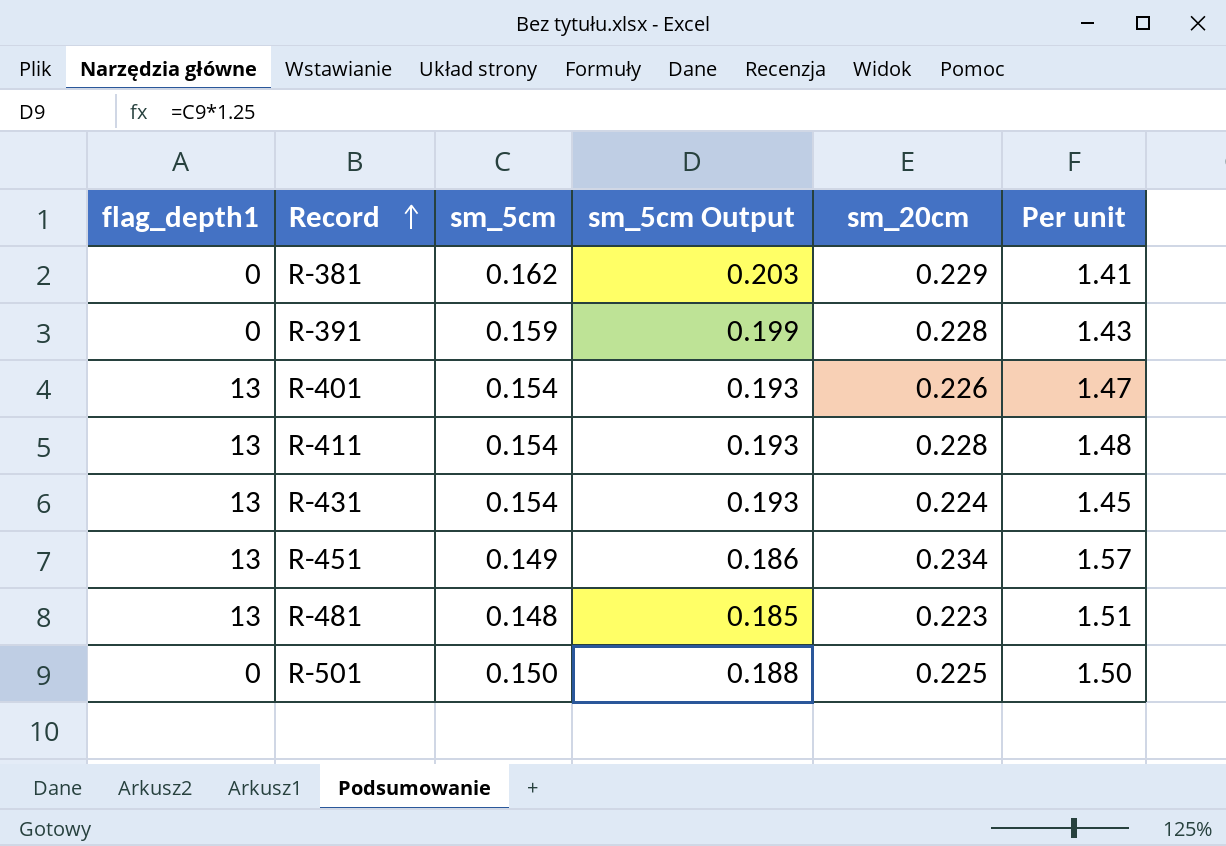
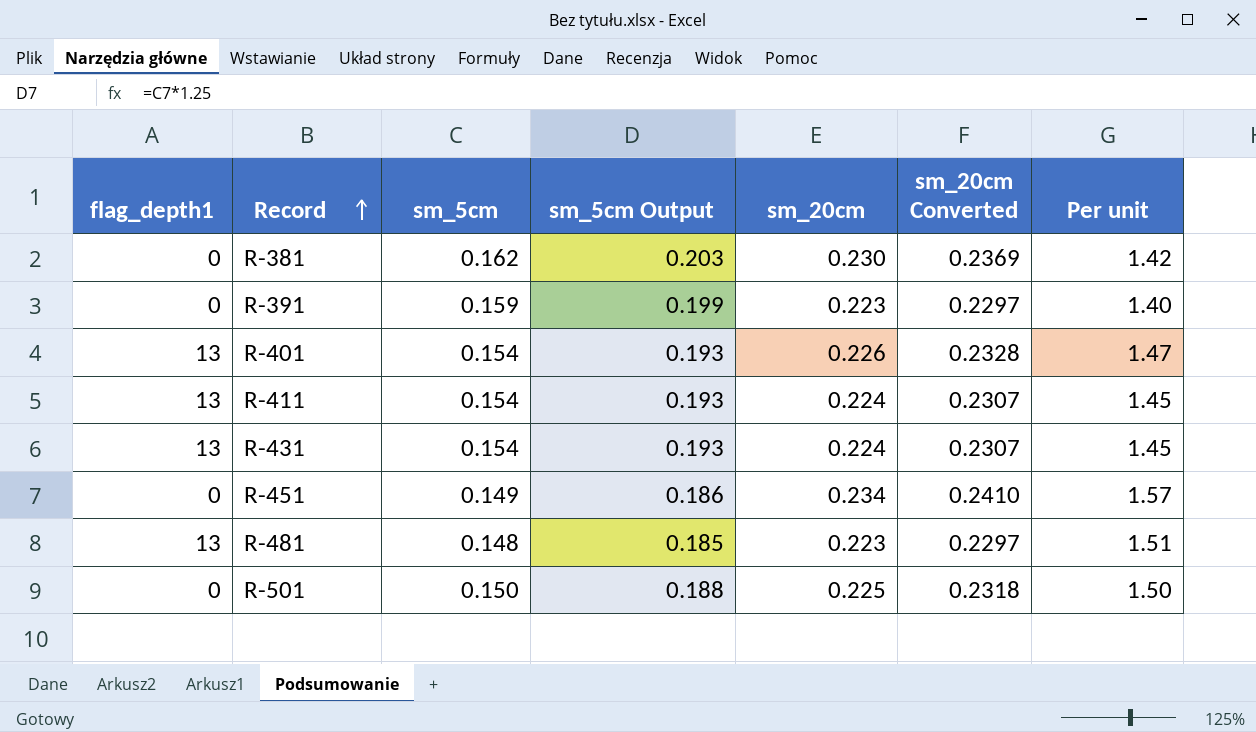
column sm_20cm Converted | formula: none -> [sm_20cm] * 1.03
R-381 | sm_20cm: 0.229 -> 0.230
R-381 | Per unit: 1.41 -> 1.42
R-391 | sm_20cm: 0.228 -> 0.223
R-391 | Per unit: 1.43 -> 1.40
R-411 | sm_20cm: 0.228 -> 0.224
R-411 | Per unit: 1.48 -> 1.45
R-451 | flag_depth1: 13 -> 0

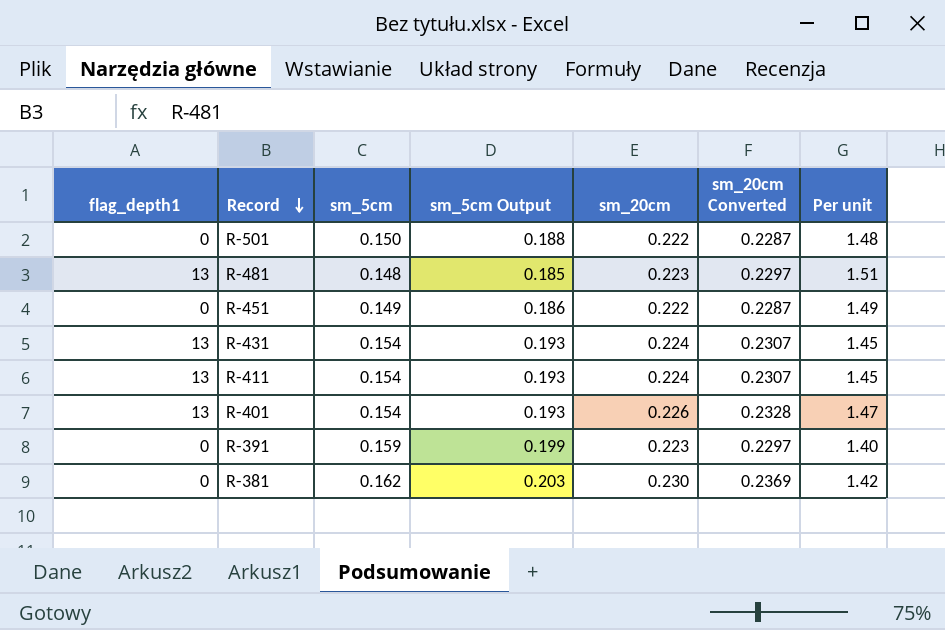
row order: Record ascending -> Record descending
R-501 | sm_20cm: 0.225 -> 0.222
R-501 | sm_20cm Converted: 0.2318 -> 0.2287
R-501 | Per unit: 1.50 -> 1.48
R-451 | sm_20cm: 0.234 -> 0.222
R-451 | sm_20cm Converted: 0.2410 -> 0.2287
R-451 | Per unit: 1.57 -> 1.49

